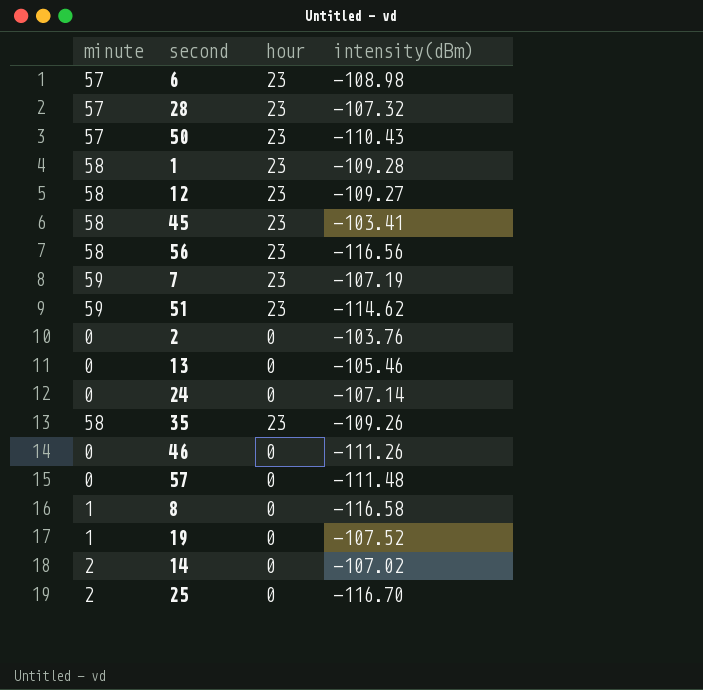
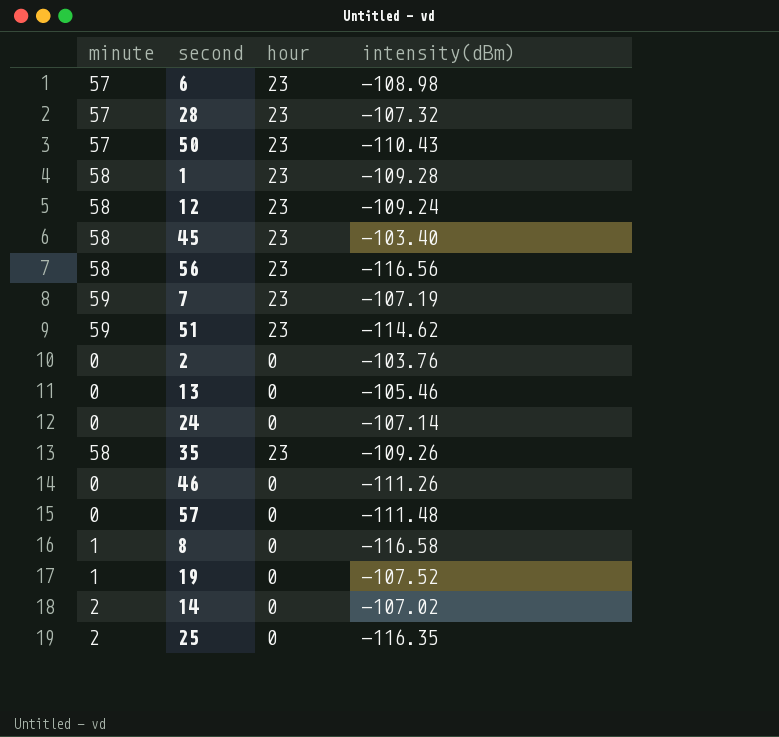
12 | intensity(dBm): -109.27 -> -109.24
45 | intensity(dBm): -103.41 -> -103.40
25 | intensity(dBm): -116.70 -> -116.35

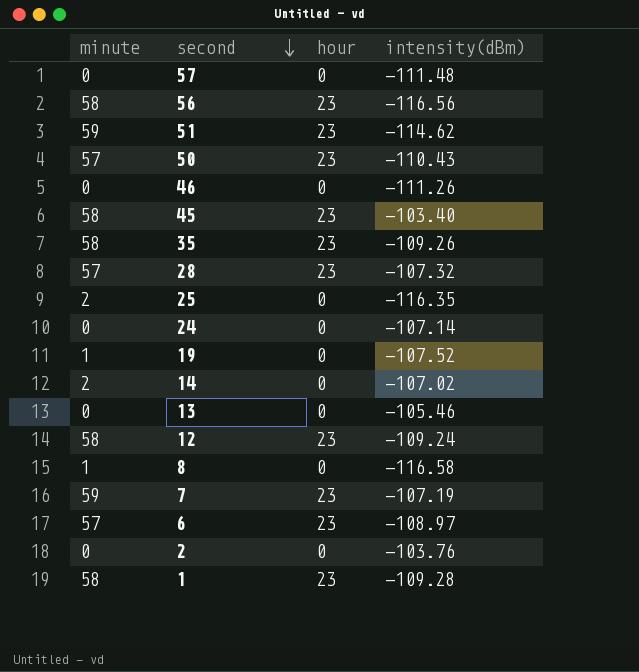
row order: none -> second descending
6 | intensity(dBm): -108.98 -> -108.97

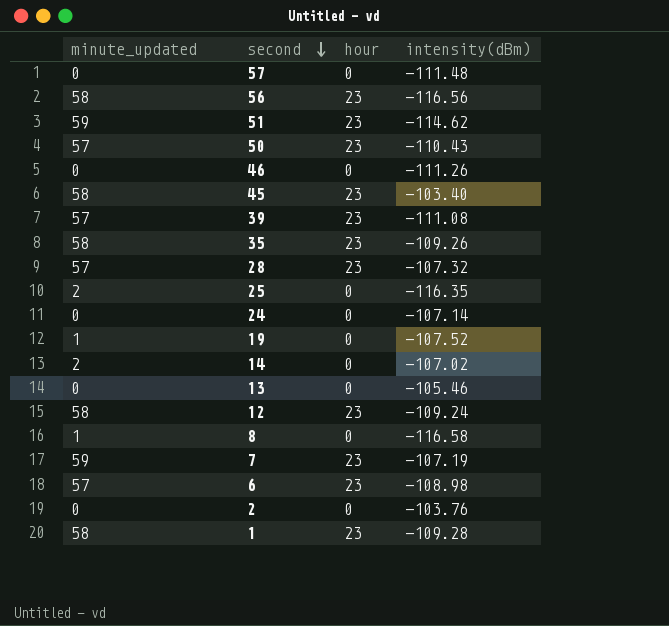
column name: minute -> minute_updated
row 39: none -> 57 | 23 | -111.08
6 | intensity(dBm): -108.97 -> -108.98

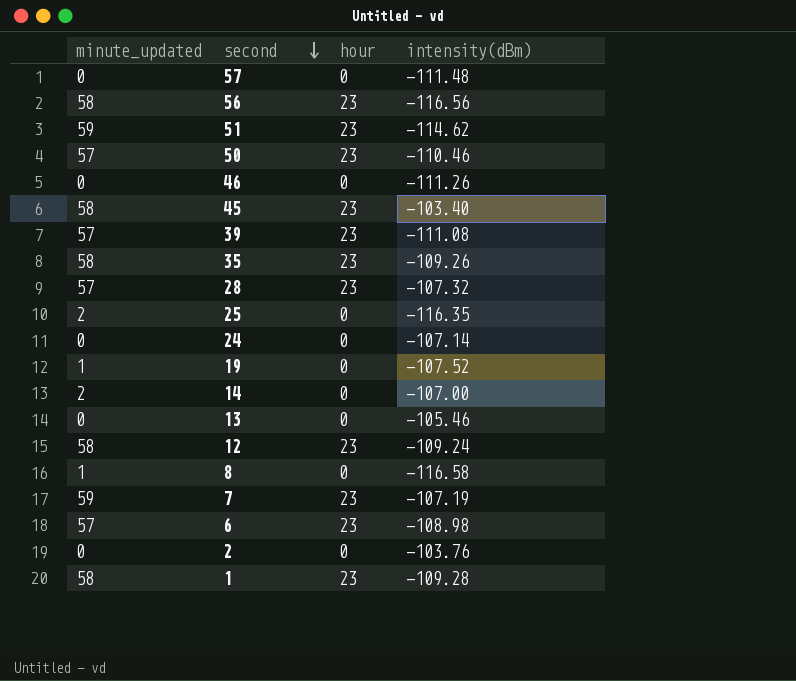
50 | intensity(dBm): -110.43 -> -110.46
14 | intensity(dBm): -107.02 -> -107.00

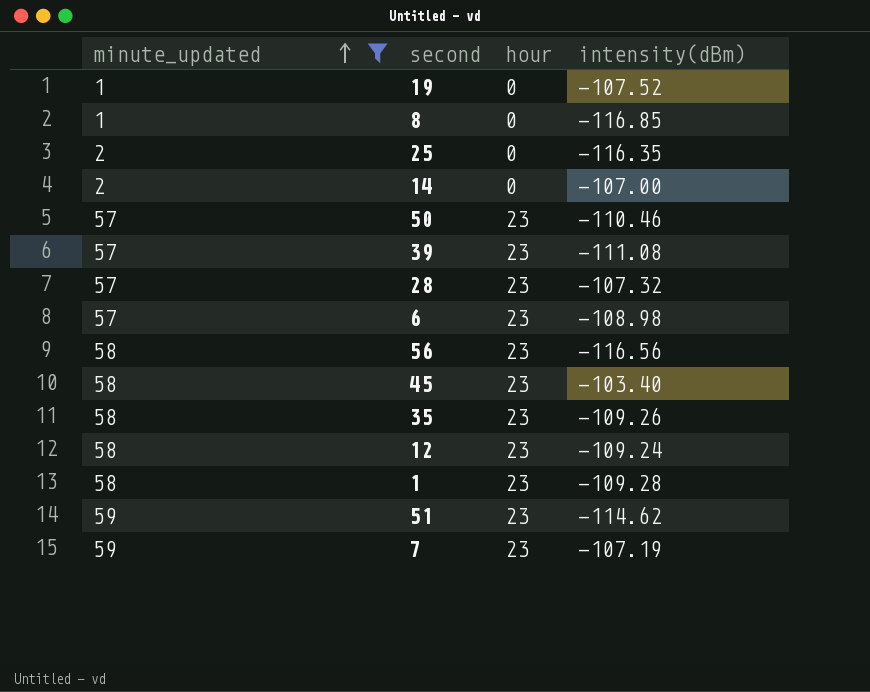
filter: none -> minute_updated != 0
row order: second descending -> minute_updated ascending
8 | intensity(dBm): -116.58 -> -116.85

